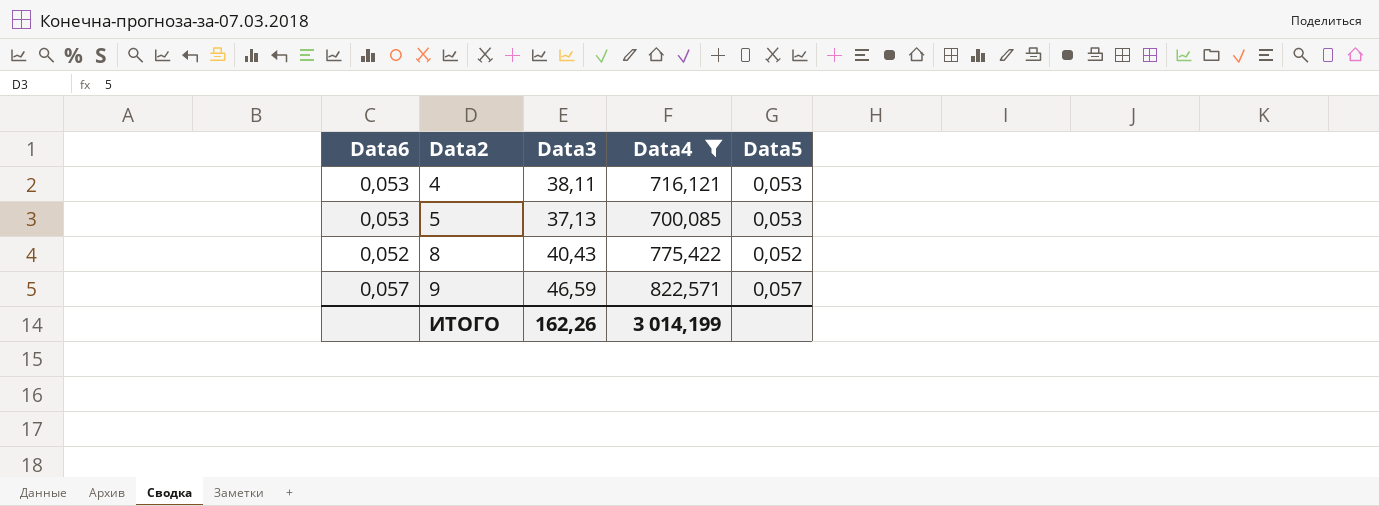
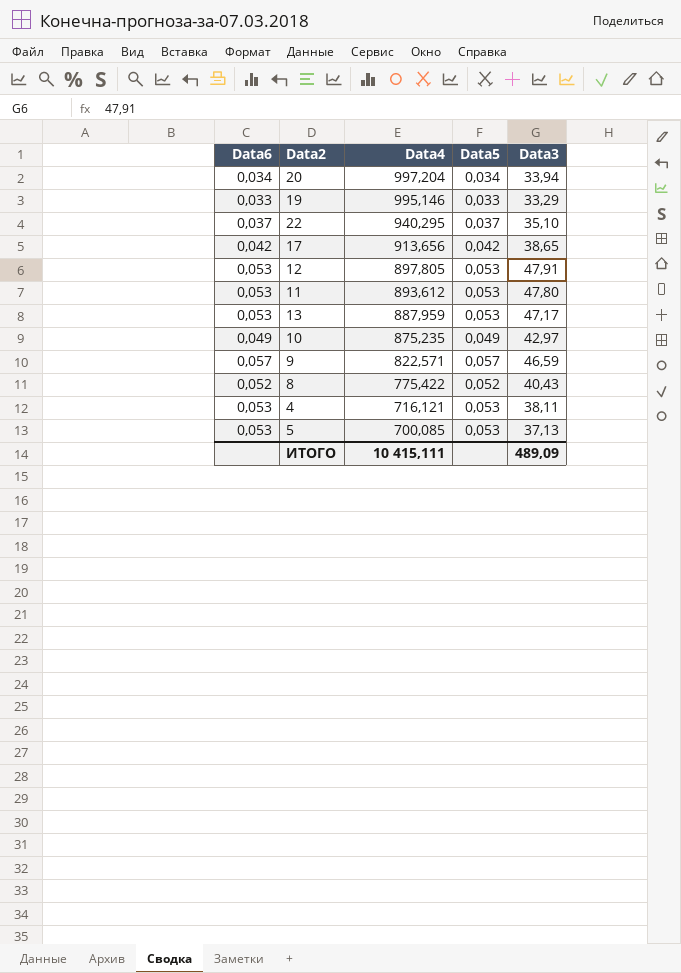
filter: Data4 <= 822,571 -> none
row order: Data2 ascending -> Data4 descending
column Data3 | position: 3 -> 5
ИТОГО | Data4: 3 014,199 -> 10 415,111
ИТОГО | Data3: 162,26 -> 489,09

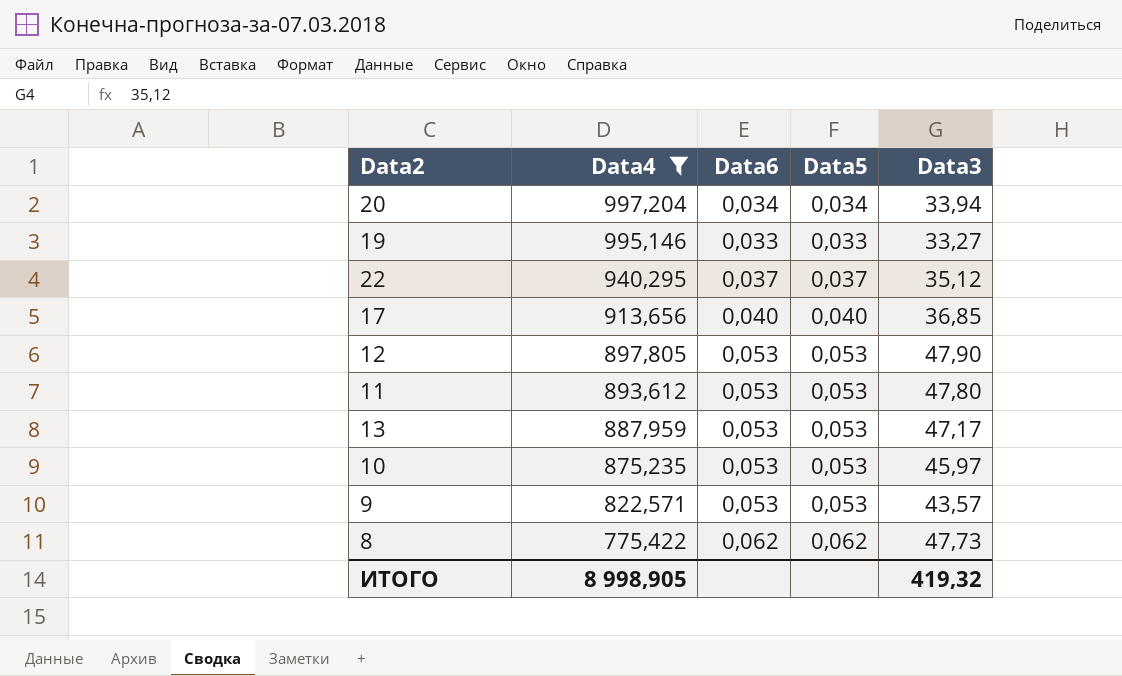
filter: none -> Data4 >= 775,422
column Data6 | position: 1 -> 3
19 | Data3: 33,29 -> 33,27
22 | Data3: 35,10 -> 35,12
17 | Data6: 0,042 -> 0,040
17 | Data5: 0,042 -> 0,040
17 | Data3: 38,65 -> 36,85
12 | Data3: 47,91 -> 47,90
10 | Data6: 0,049 -> 0,053
10 | Data5: 0,049 -> 0,053
10 | Data3: 42,97 -> 45,97
9 | Data6: 0,057 -> 0,053
9 | Data5: 0,057 -> 0,053
9 | Data3: 46,59 -> 43,57
8 | Data6: 0,052 -> 0,062
8 | Data5: 0,052 -> 0,062
8 | Data3: 40,43 -> 47,73
ИТОГО | Data4: 10 415,111 -> 8 998,905
ИТОГО | Data3: 489,09 -> 419,32

